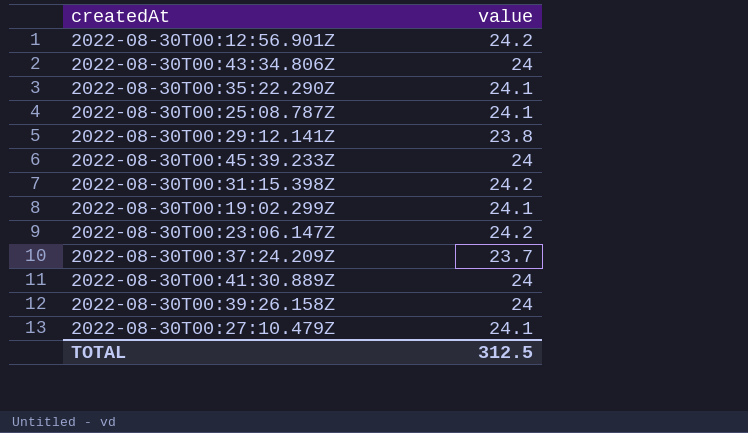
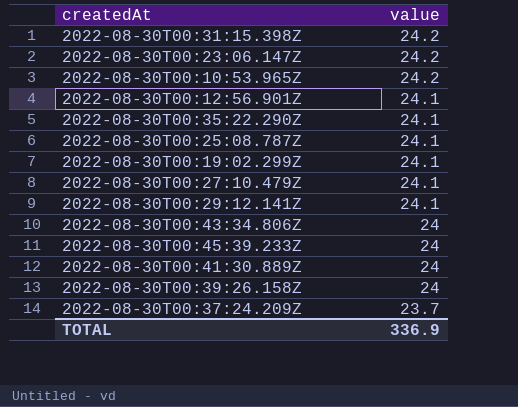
row order: none -> value descending
row 2022-08-30T00:10:53.965Z: none -> 24.2
2022-08-30T00:12:56.901Z | value: 24.2 -> 24.1
2022-08-30T00:29:12.141Z | value: 23.8 -> 24.1
TOTAL | value: 312.5 -> 336.9

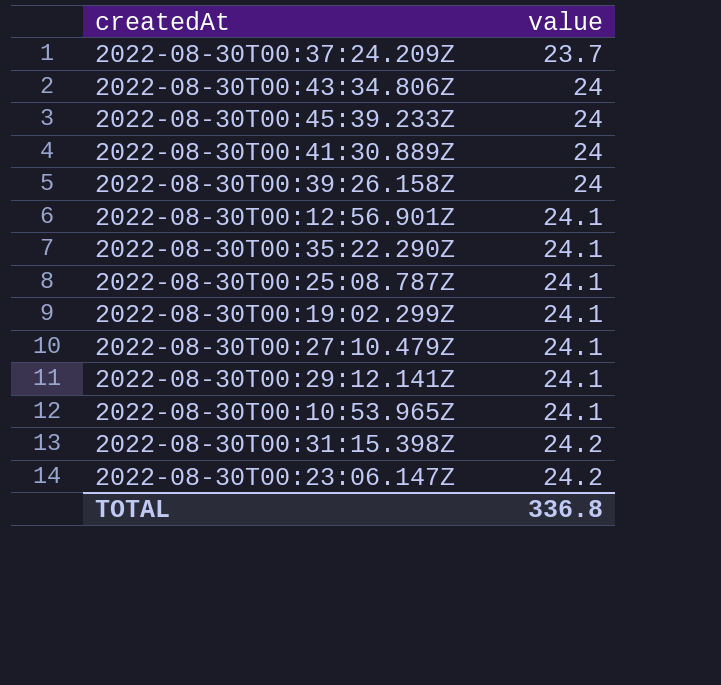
row order: value descending -> value ascending
2022-08-30T00:10:53.965Z | value: 24.2 -> 24.1
TOTAL | value: 336.9 -> 336.8

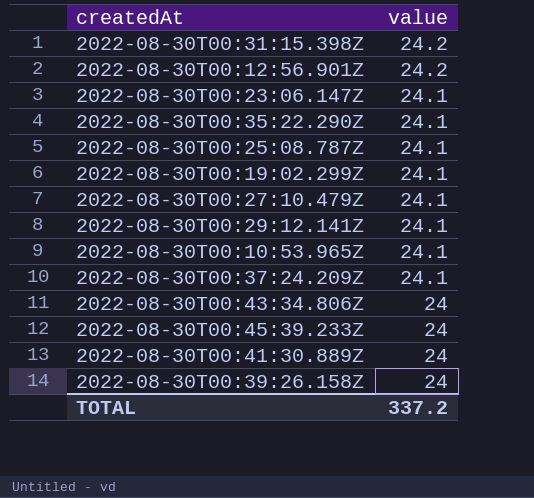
row order: value ascending -> value descending
2022-08-30T00:12:56.901Z | value: 24.1 -> 24.2
2022-08-30T00:23:06.147Z | value: 24.2 -> 24.1
2022-08-30T00:37:24.209Z | value: 23.7 -> 24.1
TOTAL | value: 336.8 -> 337.2

